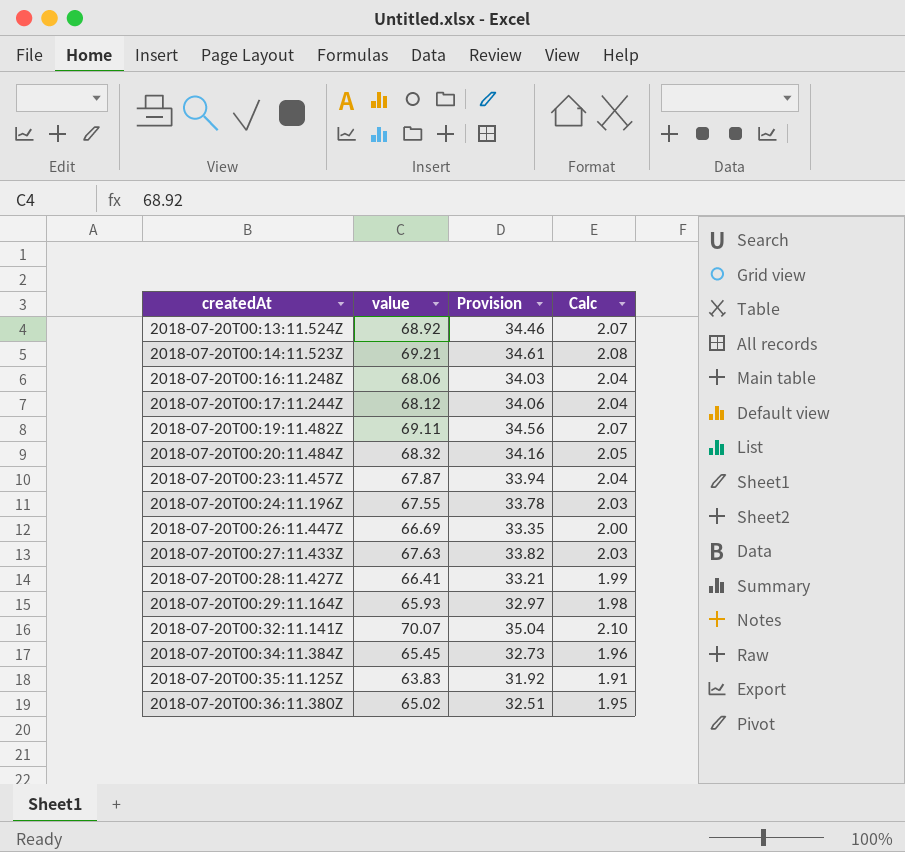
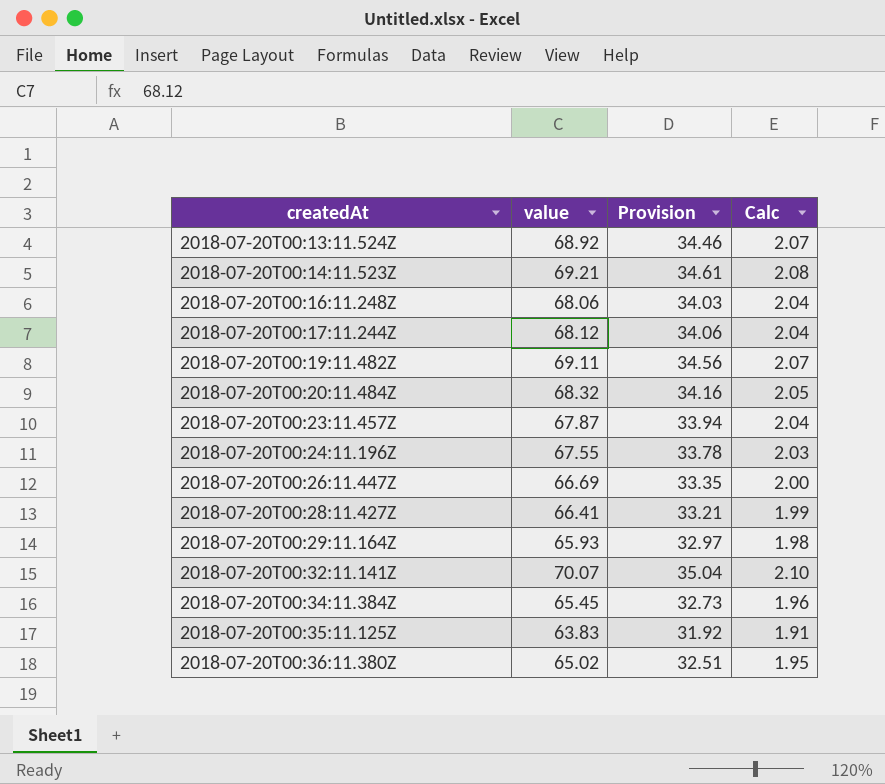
row 2018-07-20T00:27:11.433Z: 67.63 | 33.82 | 2.03 -> none

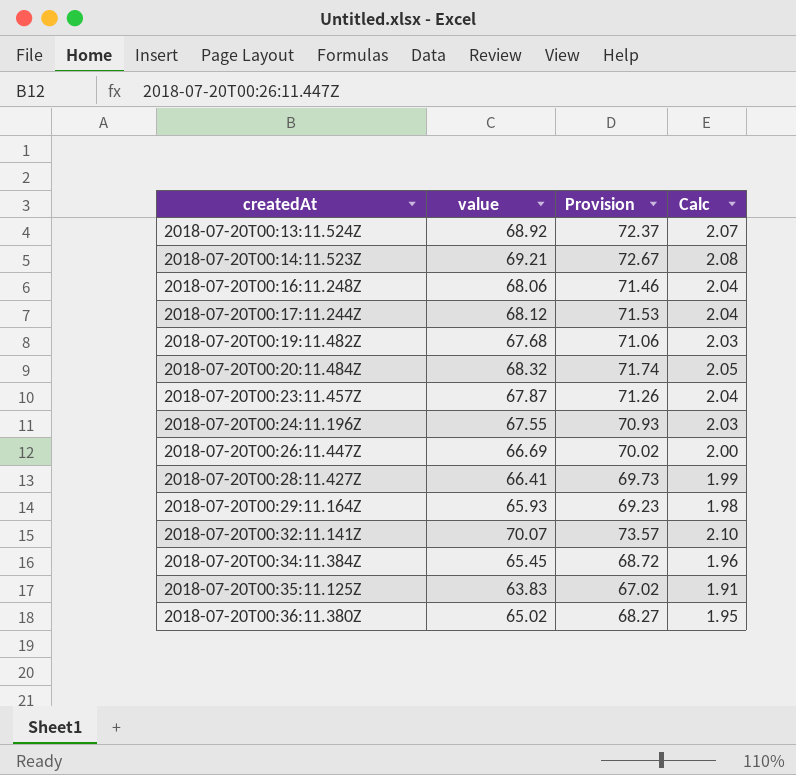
column Provision | formula: [value] * 0.5 -> [value] * 1.05
2018-07-20T00:19:11.482Z | value: 69.11 -> 67.68
2018-07-20T00:19:11.482Z | Calc: 2.07 -> 2.03

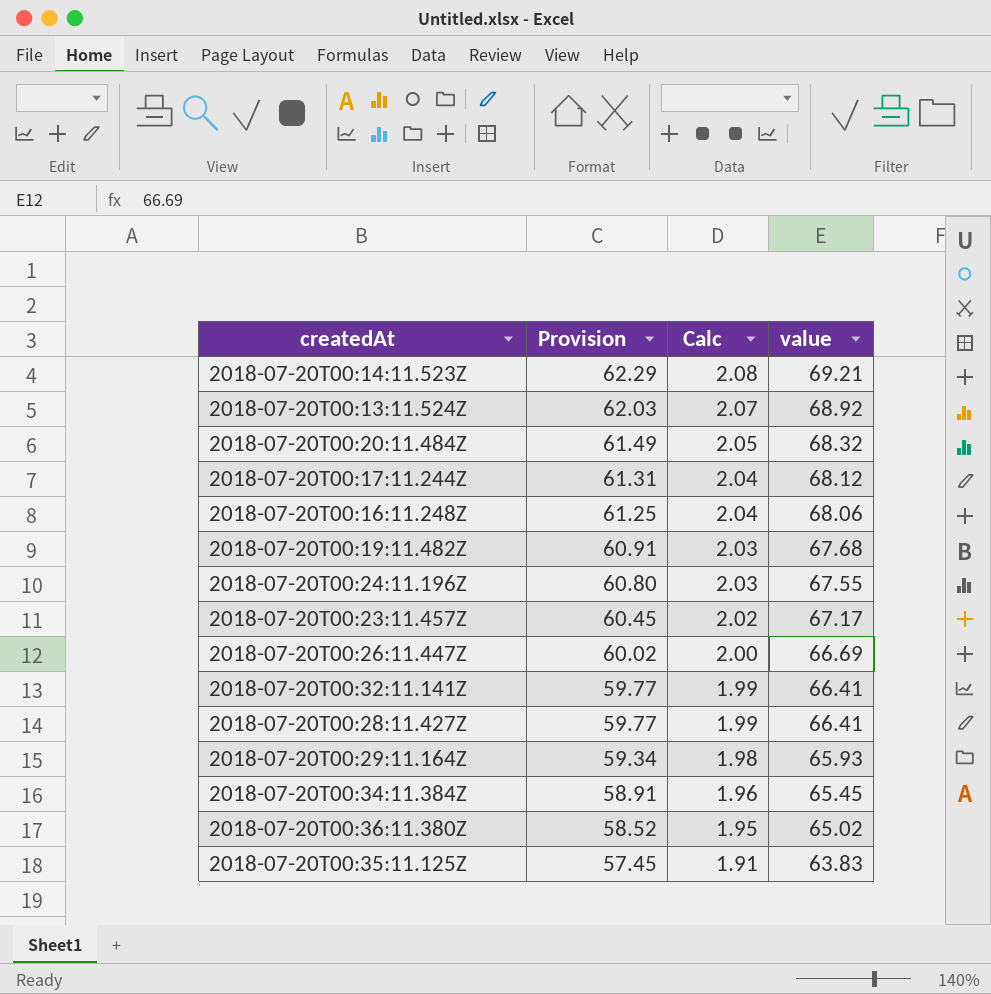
row order: createdAt ascending -> Provision descending
column Provision | formula: [value] * 1.05 -> [value] * 0.9
column value | position: 2 -> 4
2018-07-20T00:23:11.457Z | Calc: 2.04 -> 2.02
2018-07-20T00:23:11.457Z | value: 67.87 -> 67.17
2018-07-20T00:32:11.141Z | Calc: 2.10 -> 1.99
2018-07-20T00:32:11.141Z | value: 70.07 -> 66.41

